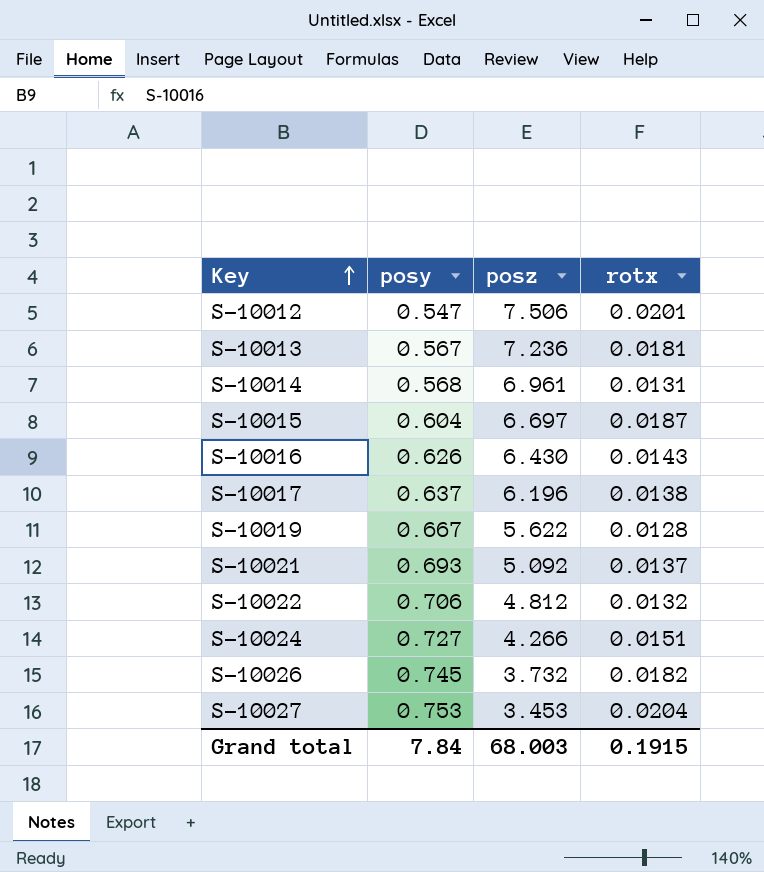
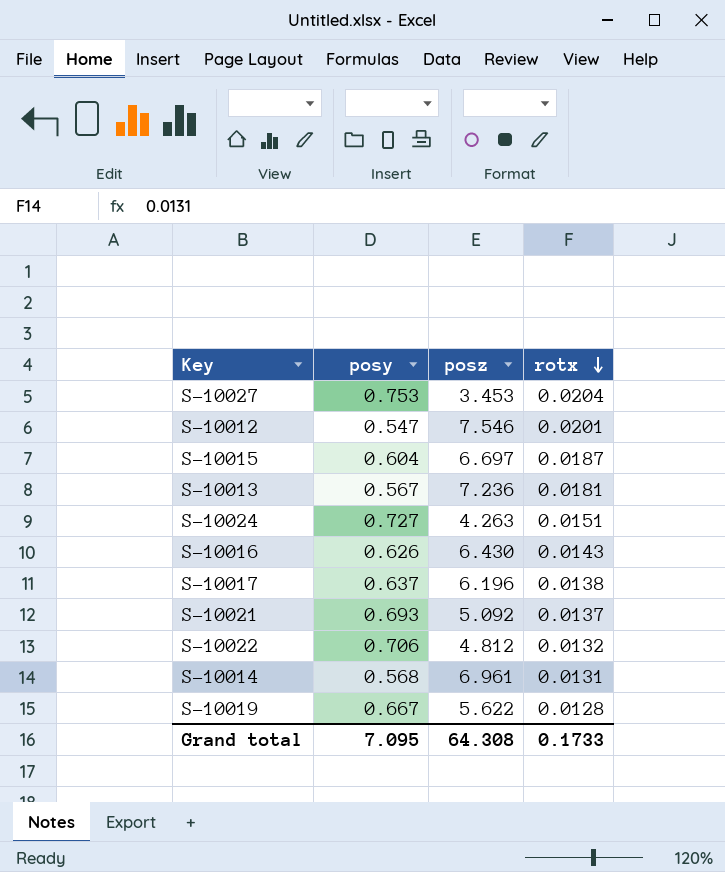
row order: Key ascending -> rotx descending
row S-10026: 0.745 | 3.732 | 0.0182 -> none
S-10012 | posz: 7.506 -> 7.546
S-10024 | posz: 4.266 -> 4.263
Grand total | posy: 7.84 -> 7.095
Grand total | posz: 68.003 -> 64.308
Grand total | rotx: 0.1915 -> 0.1733

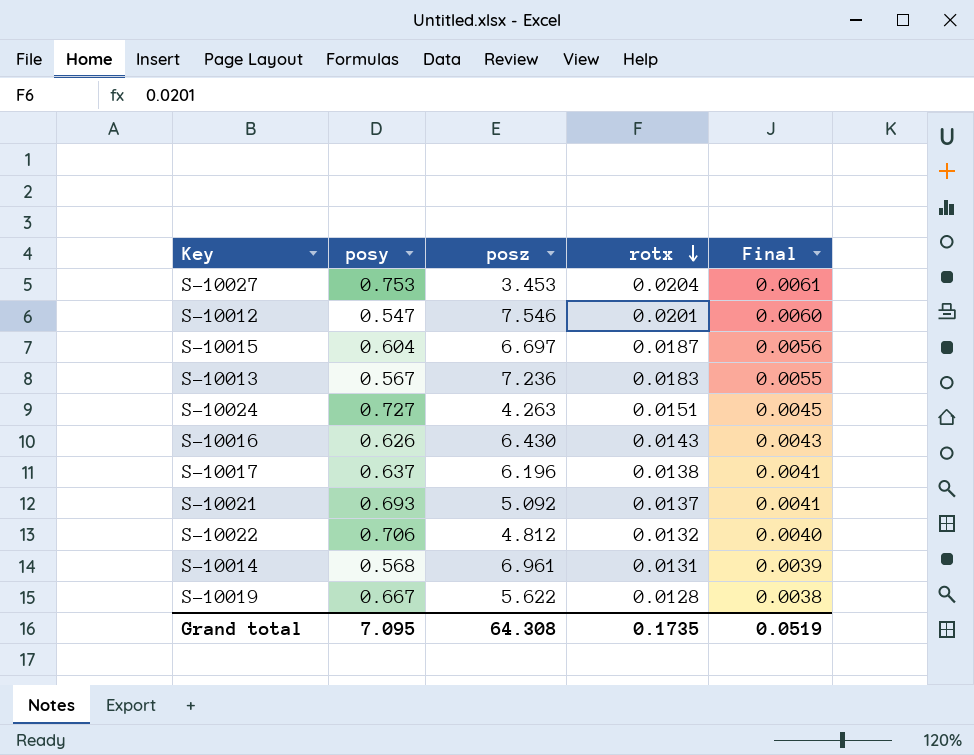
column Final | formula: none -> [rotx] * 0.3
S-10013 | rotx: 0.0181 -> 0.0183
Grand total | rotx: 0.1733 -> 0.1735

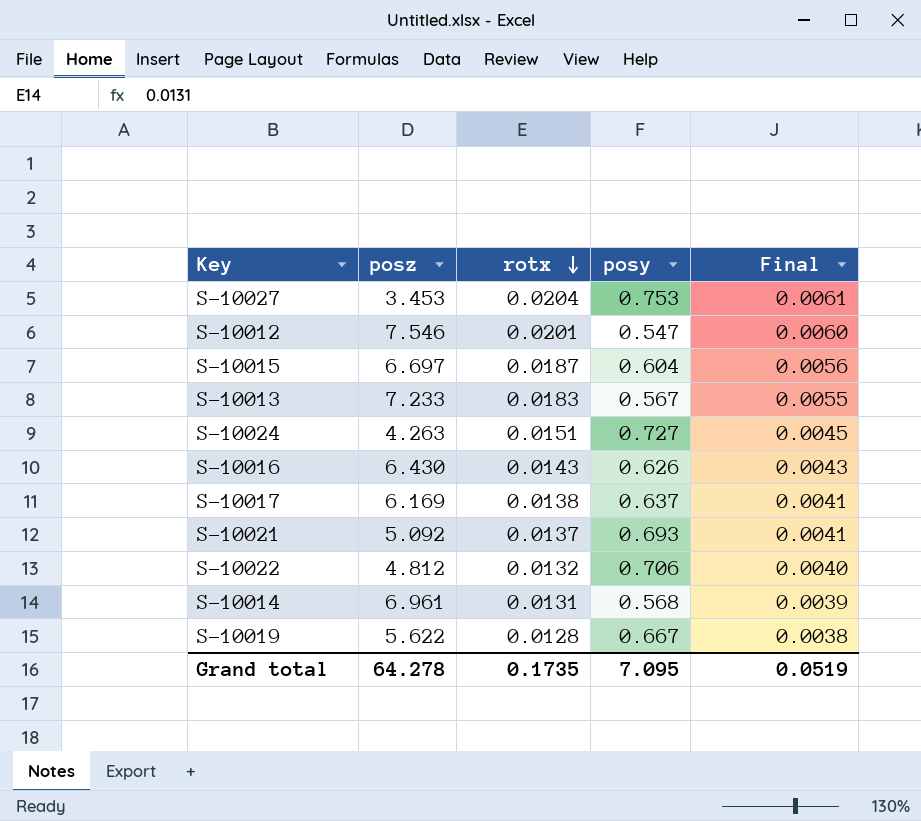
column posy | position: 2 -> 4
S-10013 | posz: 7.236 -> 7.233
S-10017 | posz: 6.196 -> 6.169
Grand total | posz: 64.308 -> 64.278

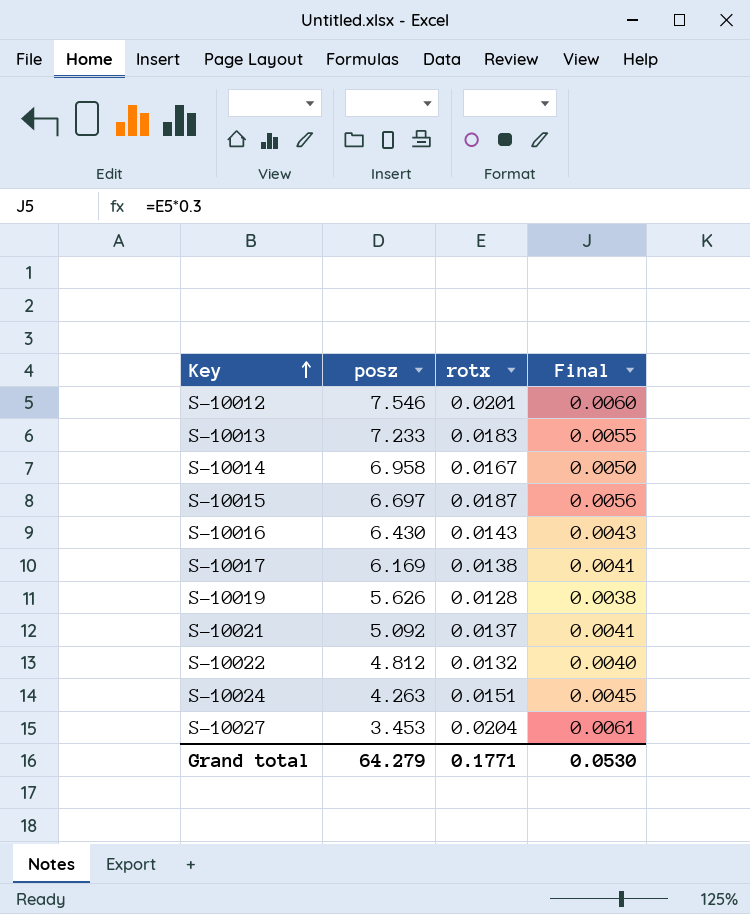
row order: rotx descending -> Key ascending
column posy | position: 4 -> none
S-10014 | posz: 6.961 -> 6.958
S-10014 | rotx: 0.0131 -> 0.0167
S-10014 | Final: 0.0039 -> 0.0050
S-10019 | posz: 5.622 -> 5.626
Grand total | posz: 64.278 -> 64.279
Grand total | rotx: 0.1735 -> 0.1771
Grand total | Final: 0.0519 -> 0.0530

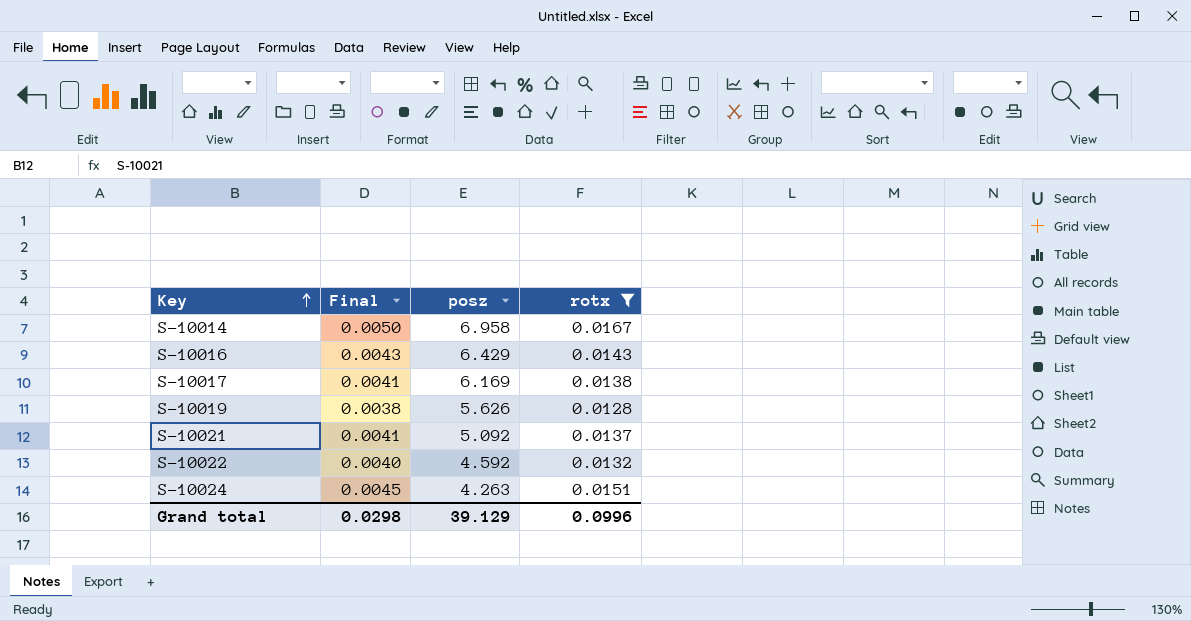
filter: none -> rotx <= 0.0167
column Final | position: 4 -> 2
S-10016 | posz: 6.430 -> 6.429
S-10022 | posz: 4.812 -> 4.592
Grand total | Final: 0.0530 -> 0.0298
Grand total | posz: 64.279 -> 39.129
Grand total | rotx: 0.1771 -> 0.0996

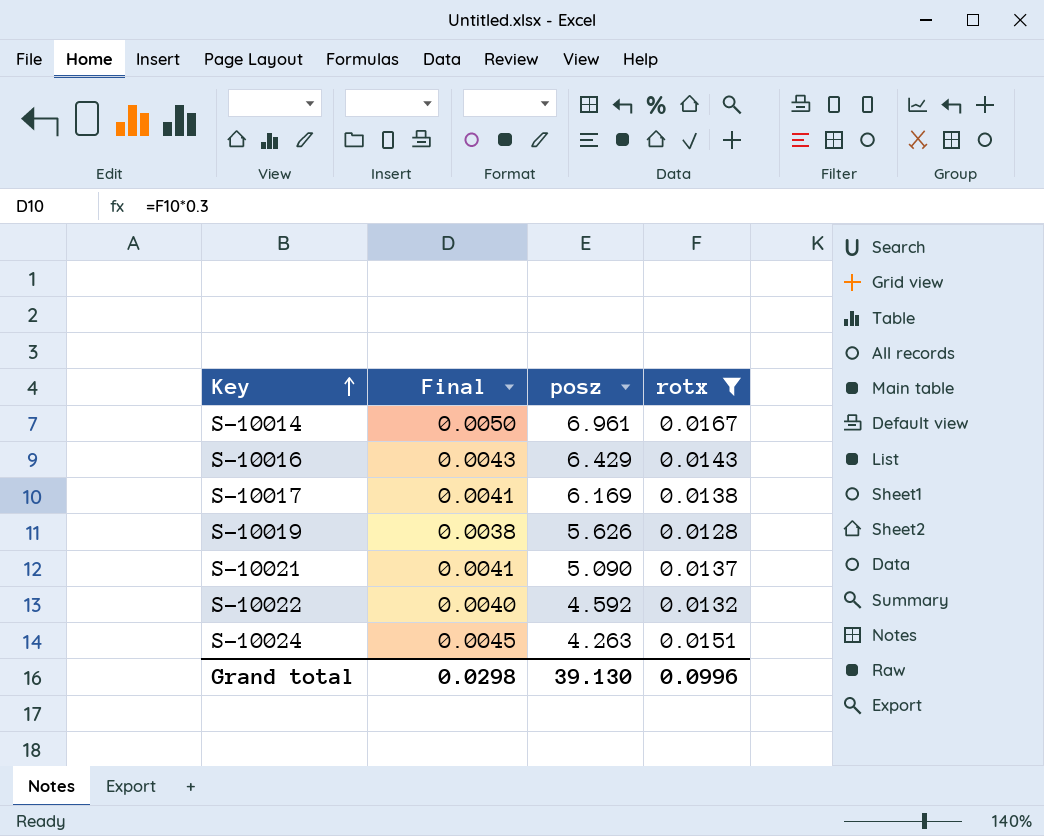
S-10014 | posz: 6.958 -> 6.961
S-10021 | posz: 5.092 -> 5.090
Grand total | posz: 39.129 -> 39.130

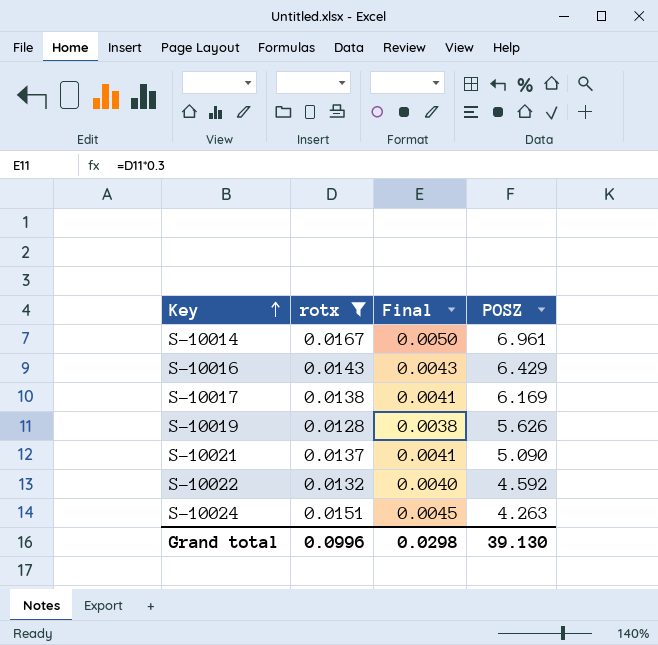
column rotx | position: 4 -> 2
column name: posz -> POSZ

